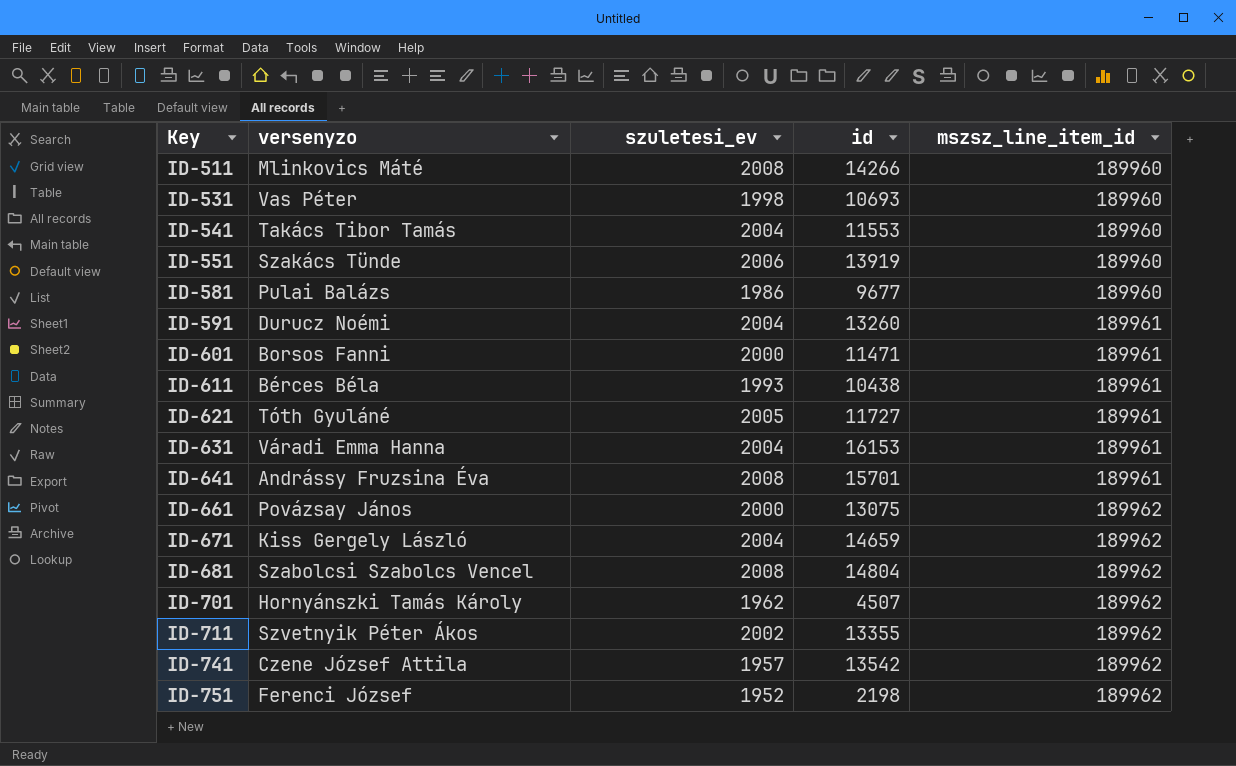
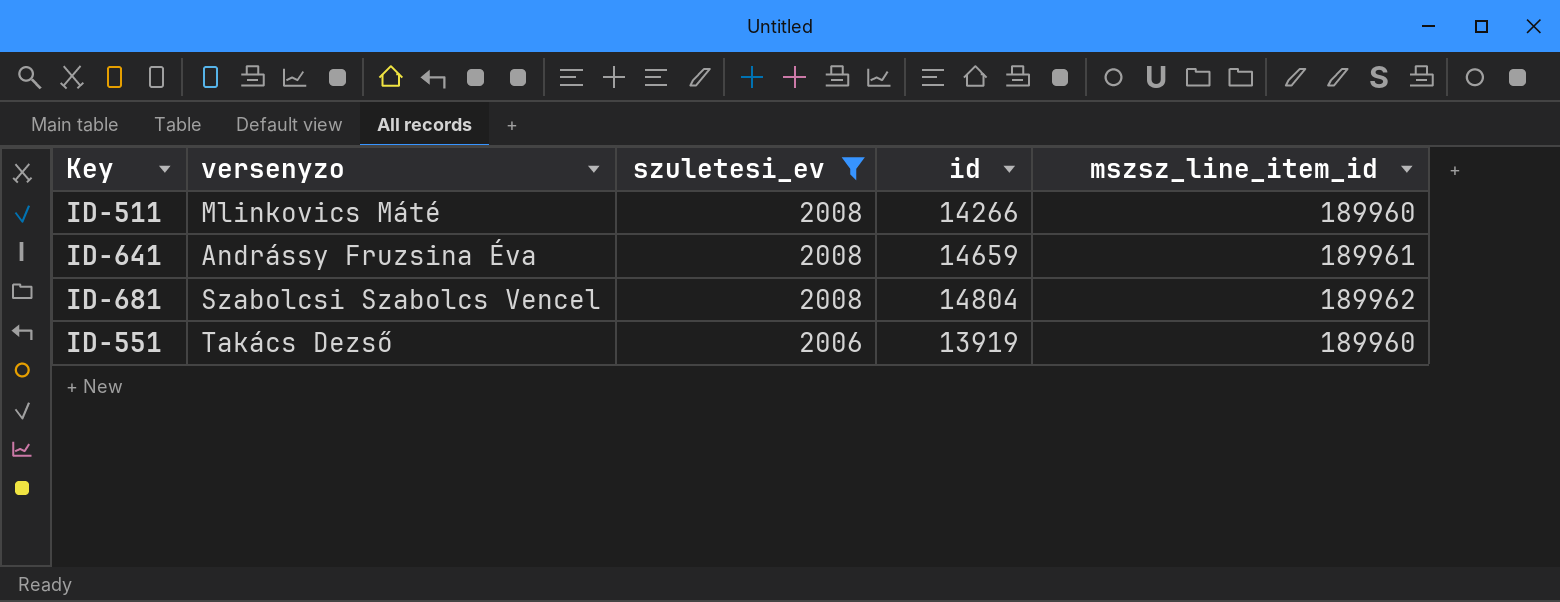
filter: none -> szuletesi_ev >= 2006
row order: Key ascending -> szuletesi_ev descending
ID-641 | id: 15701 -> 14659
ID-551 | versenyzo: Szakács Tünde -> Takács Dezső

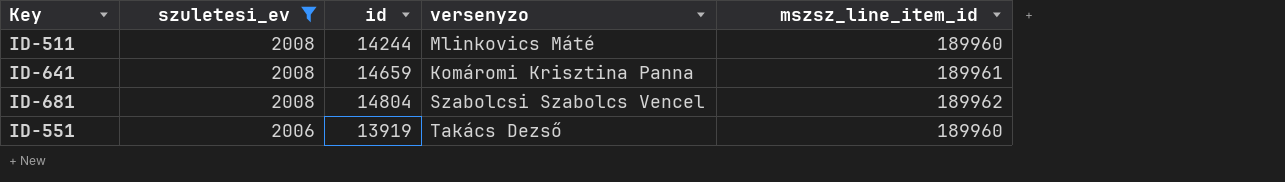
column versenyzo | position: 2 -> 4
ID-511 | id: 14266 -> 14244
ID-641 | versenyzo: Andrássy Fruzsina Éva -> Komáromi Krisztina Panna

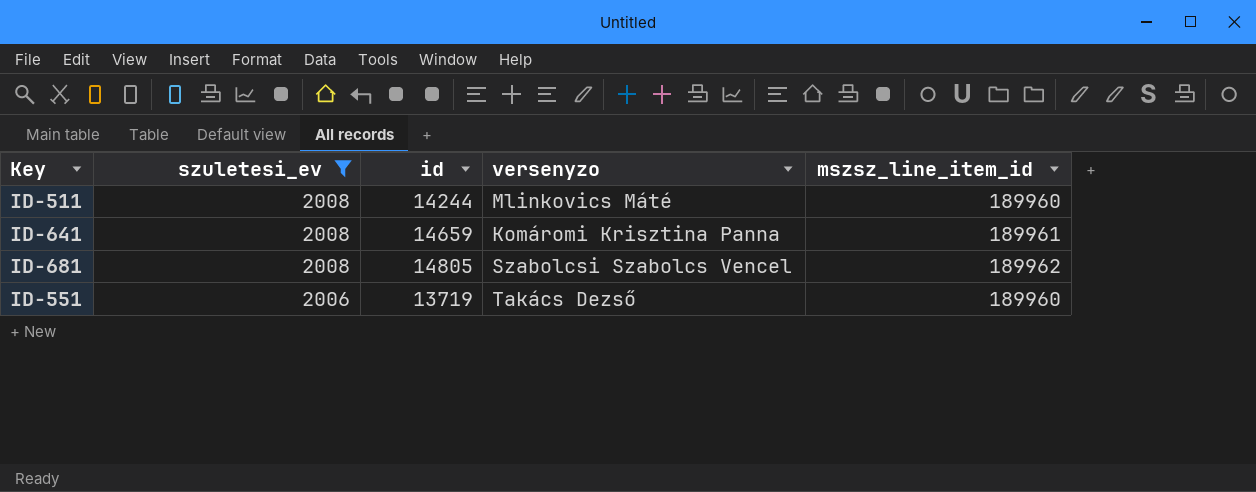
ID-681 | id: 14804 -> 14805
ID-551 | id: 13919 -> 13719

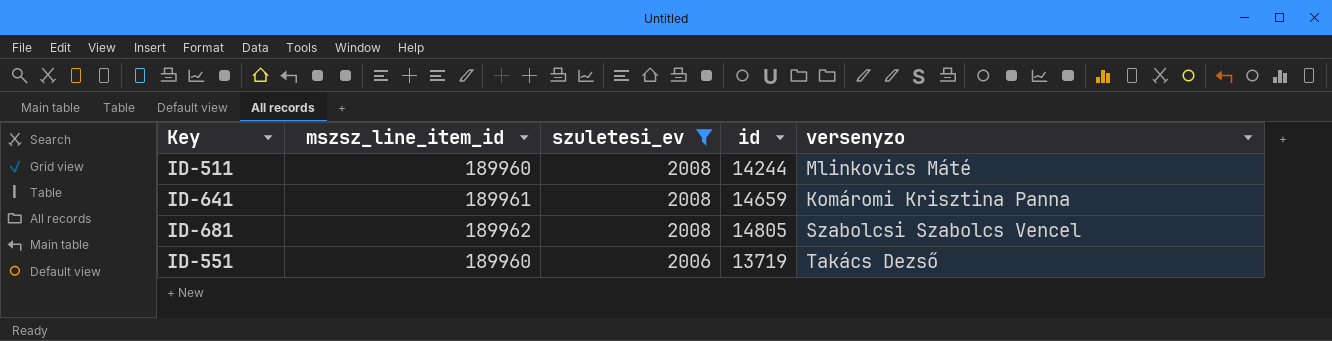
column mszsz_line_item_id | position: 5 -> 2

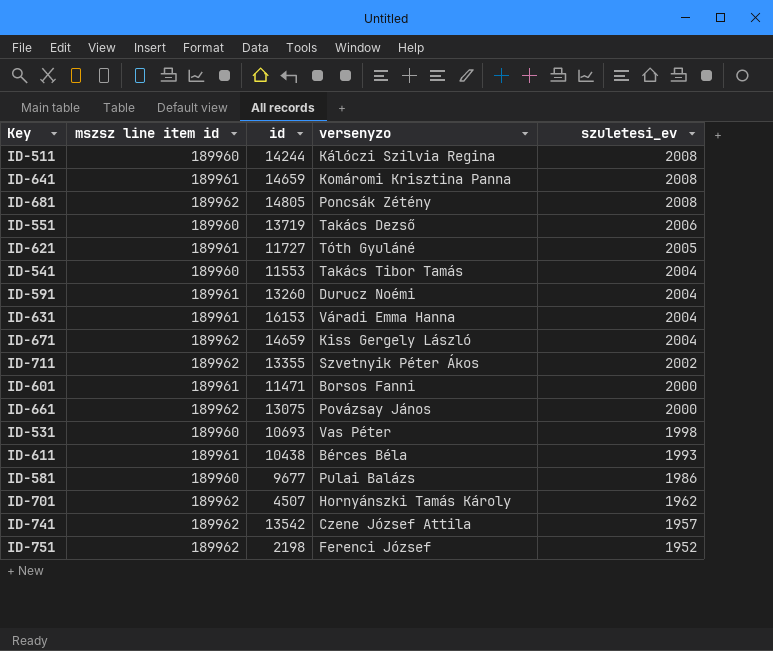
filter: szuletesi_ev >= 2006 -> none
column name: mszsz_line_item_id -> mszsz line item id
column szuletesi_ev | position: 3 -> 5
ID-511 | versenyzo: Mlinkovics Máté -> Kálóczi Szilvia Regina
ID-681 | versenyzo: Szabolcsi Szabolcs Vencel -> Poncsák Zétény

